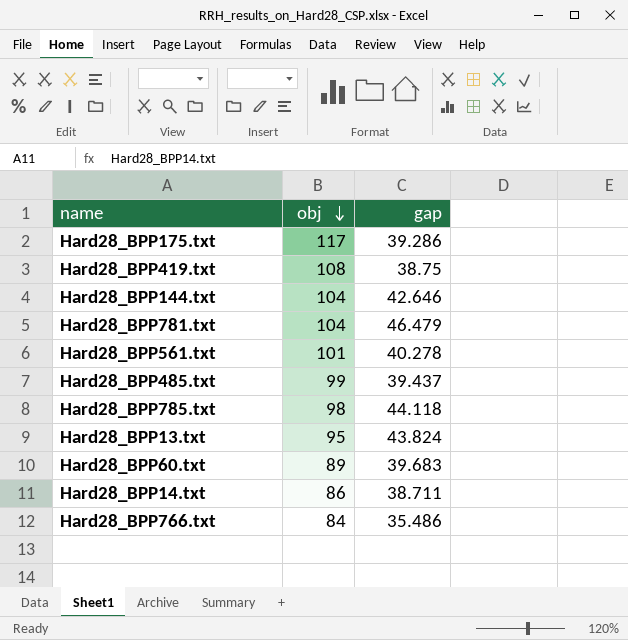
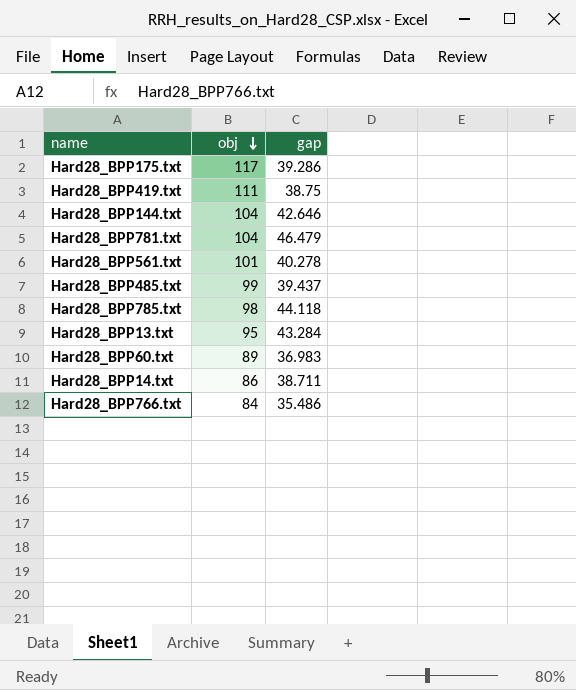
Hard28_BPP419.txt | obj: 108 -> 111
Hard28_BPP13.txt | gap: 43.824 -> 43.284
Hard28_BPP60.txt | gap: 39.683 -> 36.983

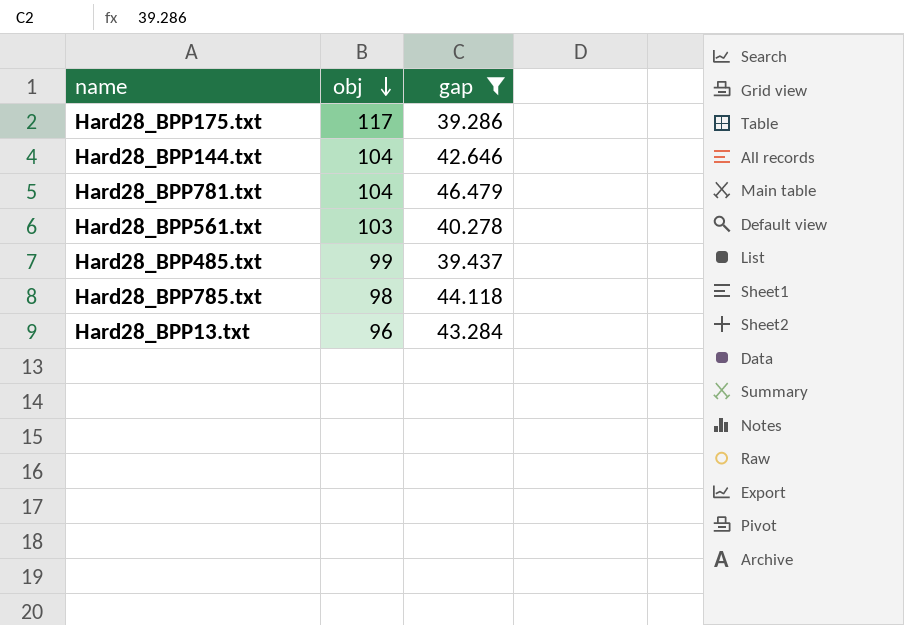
filter: none -> gap >= 39.286
Hard28_BPP561.txt | obj: 101 -> 103
Hard28_BPP13.txt | obj: 95 -> 96

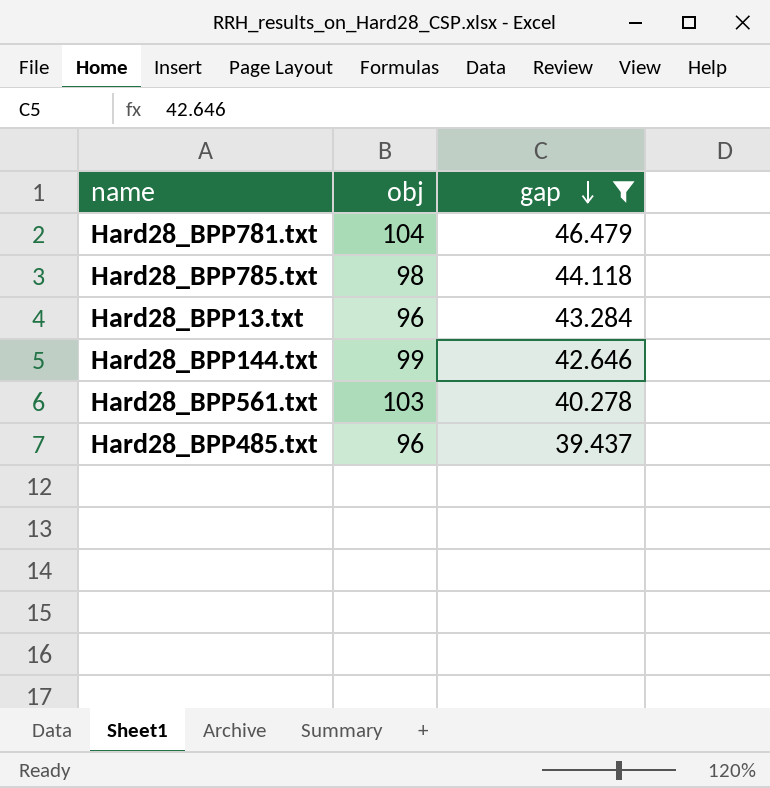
row order: obj descending -> gap descending
row Hard28_BPP175.txt: 117 | 39.286 -> none
Hard28_BPP144.txt | obj: 104 -> 99
Hard28_BPP485.txt | obj: 99 -> 96

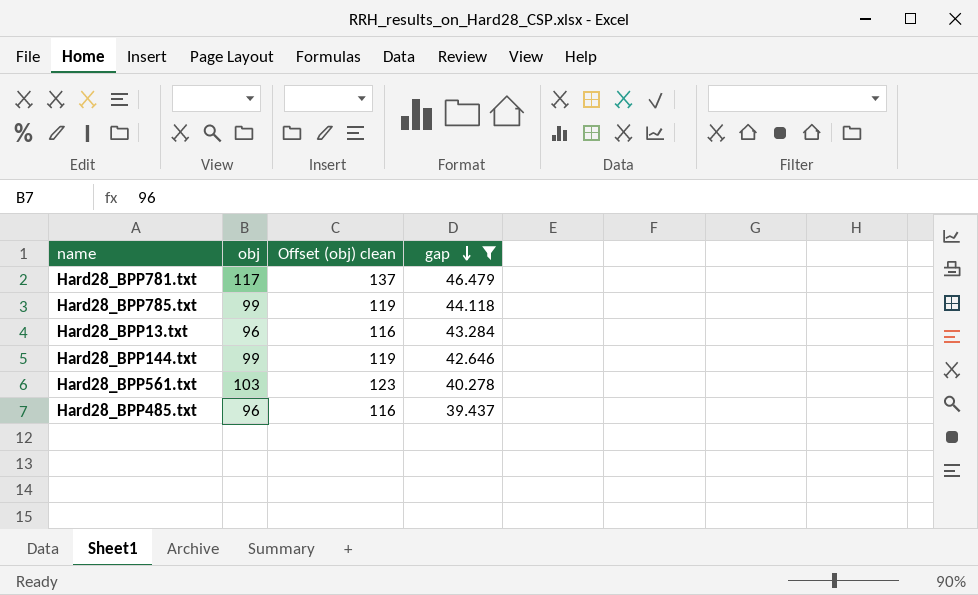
column Offset (obj) clean | formula: none -> [obj] + 20
Hard28_BPP781.txt | obj: 104 -> 117
Hard28_BPP785.txt | obj: 98 -> 99

